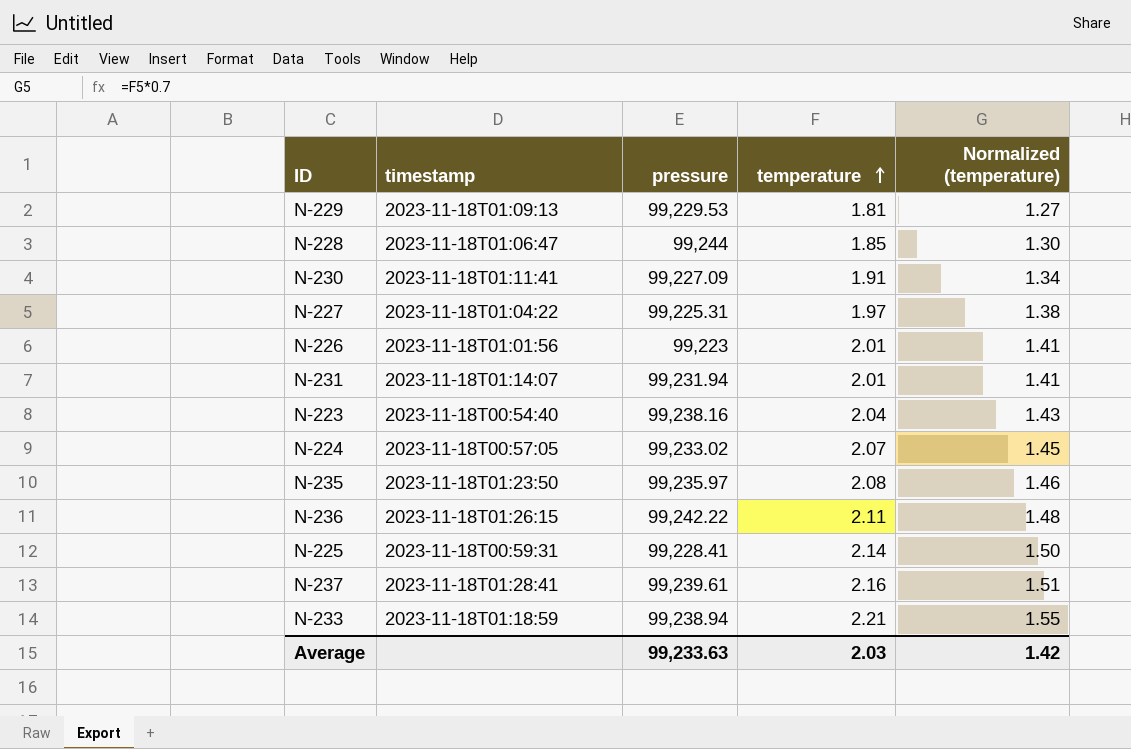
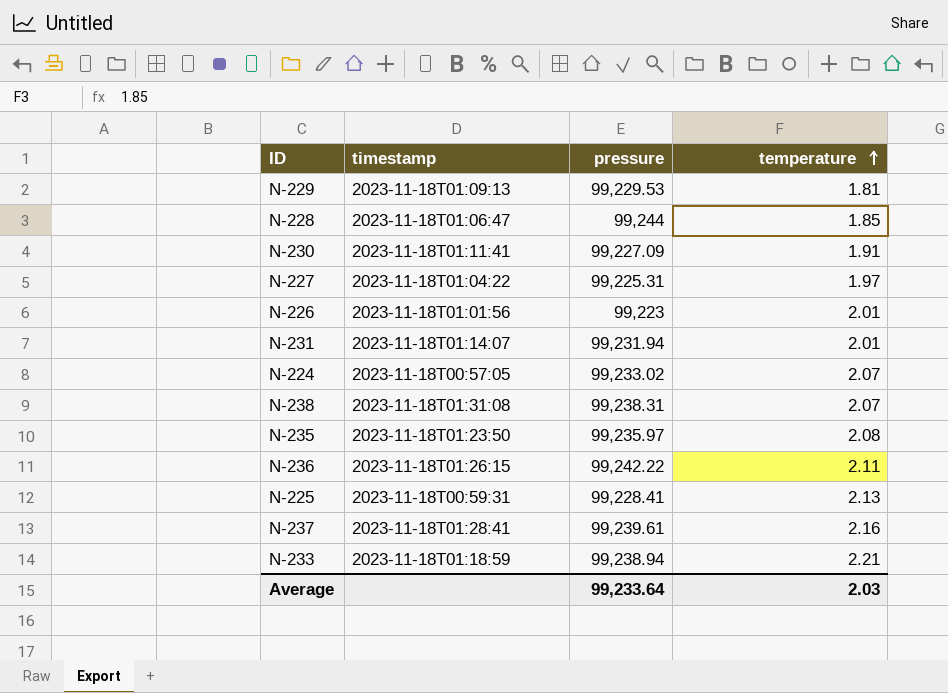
column Normalized (temperature) | formula: [temperature] * 0.7 -> none
row N-223: 2023-11-18T00:54:40 | 99,238.16 | 2.04 | 1.43 -> none
row N-238: none -> 2023-11-18T01:31:08 | 99,238.31 | 2.07
N-225 | temperature: 2.14 -> 2.13
Average | pressure: 99,233.63 -> 99,233.64

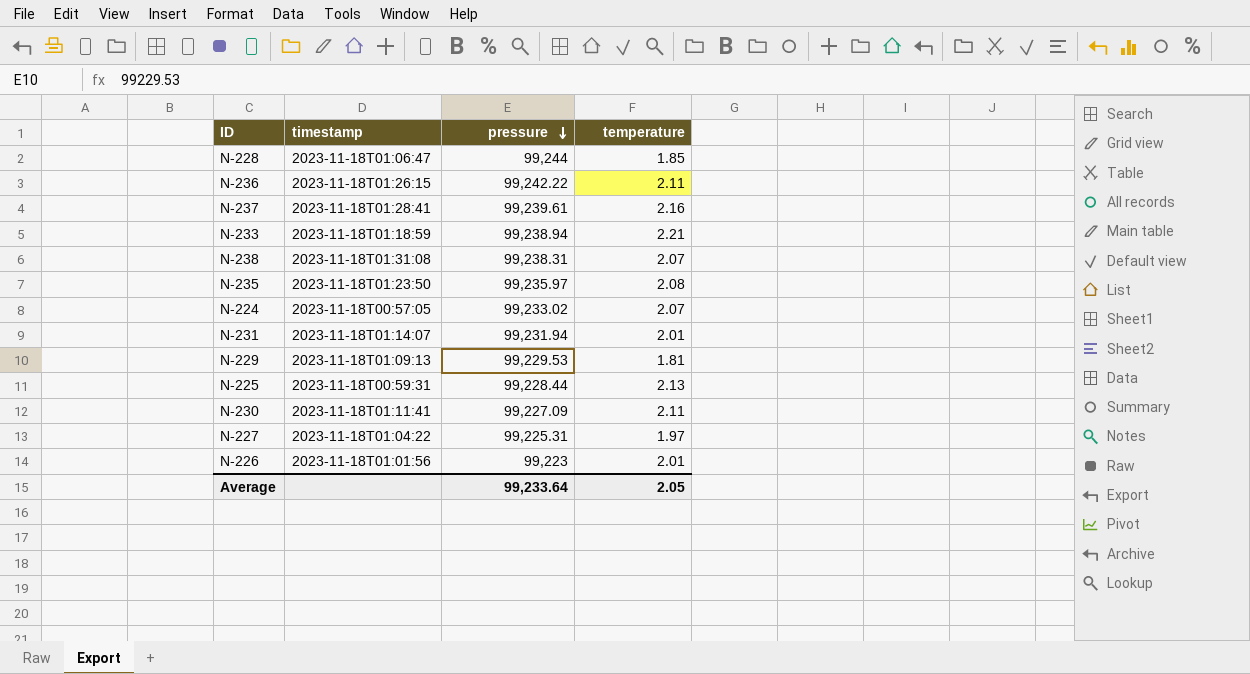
row order: temperature ascending -> pressure descending
N-225 | pressure: 99,228.41 -> 99,228.44
N-230 | temperature: 1.91 -> 2.11
Average | temperature: 2.03 -> 2.05

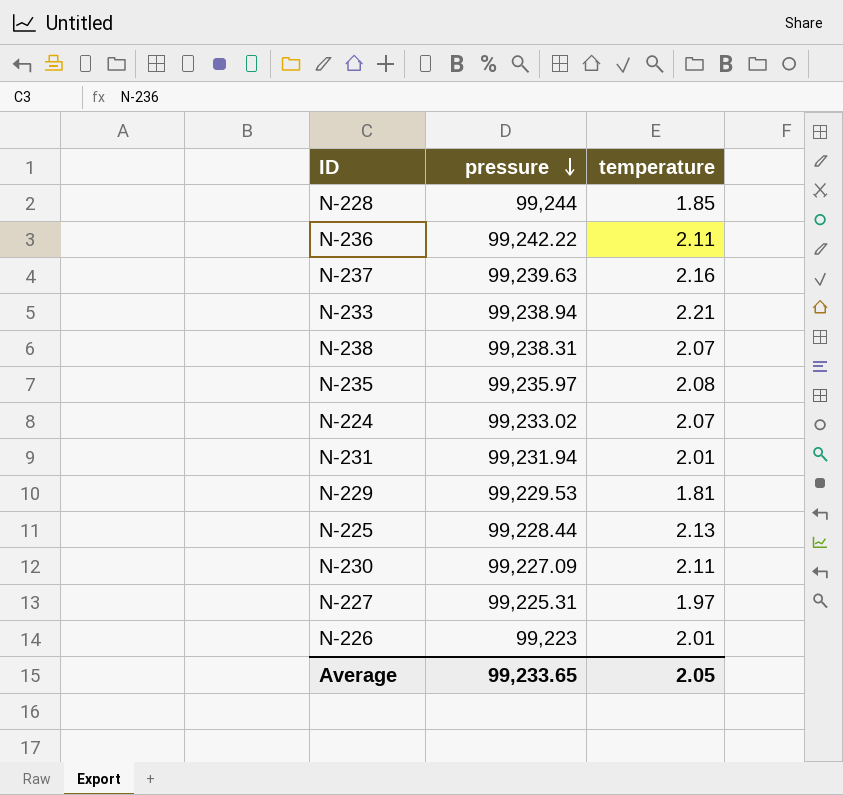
column timestamp | position: 2 -> none
N-237 | pressure: 99,239.61 -> 99,239.63
Average | pressure: 99,233.64 -> 99,233.65

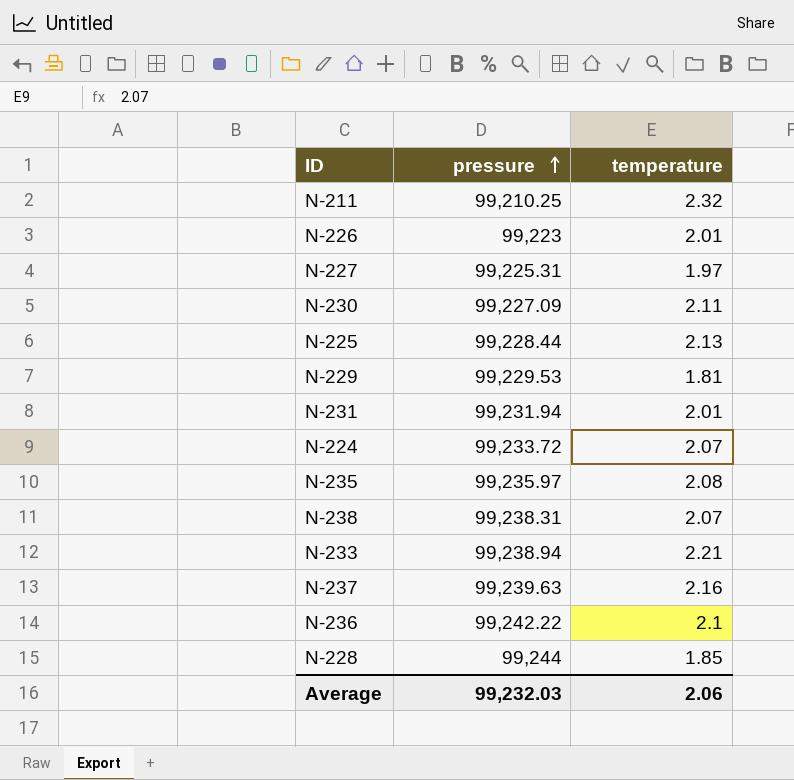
row order: pressure descending -> pressure ascending
row N-211: none -> 99,210.25 | 2.32
N-224 | pressure: 99,233.02 -> 99,233.72
N-236 | temperature: 2.11 -> 2.1
Average | pressure: 99,233.65 -> 99,232.03
Average | temperature: 2.05 -> 2.06

